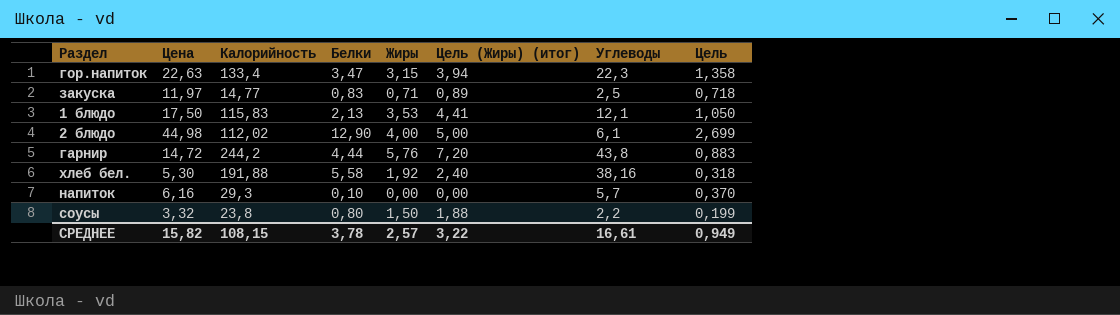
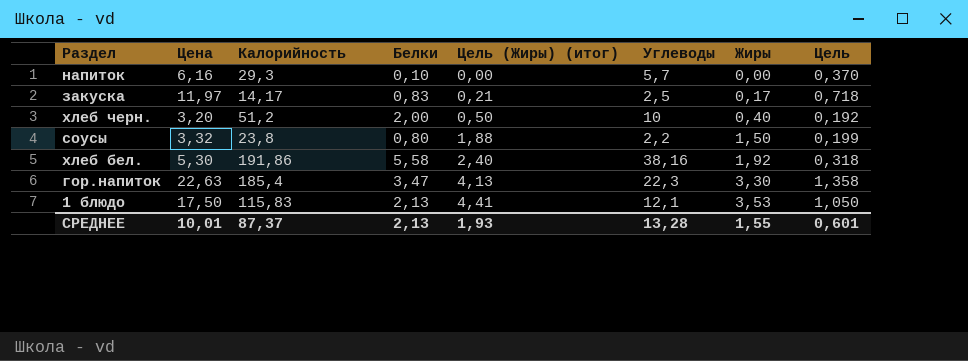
row order: none -> Цель (Жиры) (итог) ascending
column Жиры | position: 5 -> 7
row 2 блюдо: 44,98 | 112,02 | 12,90 | 4,00 | 5,00 | 6,1 | 2,699 -> none
row гарнир: 14,72 | 244,2 | 4,44 | 5,76 | 7,20 | 43,8 | 0,883 -> none
закуска | Калорийность: 14,77 -> 14,17
закуска | Цель (Жиры) (итог): 0,89 -> 0,21
закуска | Жиры: 0,71 -> 0,17
row хлеб черн.: none -> 3,20 | 51,2 | 2,00 | 0,50 | 10 | 0,40 | 0,192
хлеб бел. | Калорийность: 191,88 -> 191,86
гор.напиток | Калорийность: 133,4 -> 185,4
гор.напиток | Цель (Жиры) (итог): 3,94 -> 4,13
гор.напиток | Жиры: 3,15 -> 3,30
СРЕДНЕЕ | Цена: 15,82 -> 10,01
СРЕДНЕЕ | Калорийность: 108,15 -> 87,37
СРЕДНЕЕ | Белки: 3,78 -> 2,13
СРЕДНЕЕ | Цель (Жиры) (итог): 3,22 -> 1,93
СРЕДНЕЕ | Углеводы: 16,61 -> 13,28
СРЕДНЕЕ | Жиры: 2,57 -> 1,55
СРЕДНЕЕ | Цель: 0,949 -> 0,601

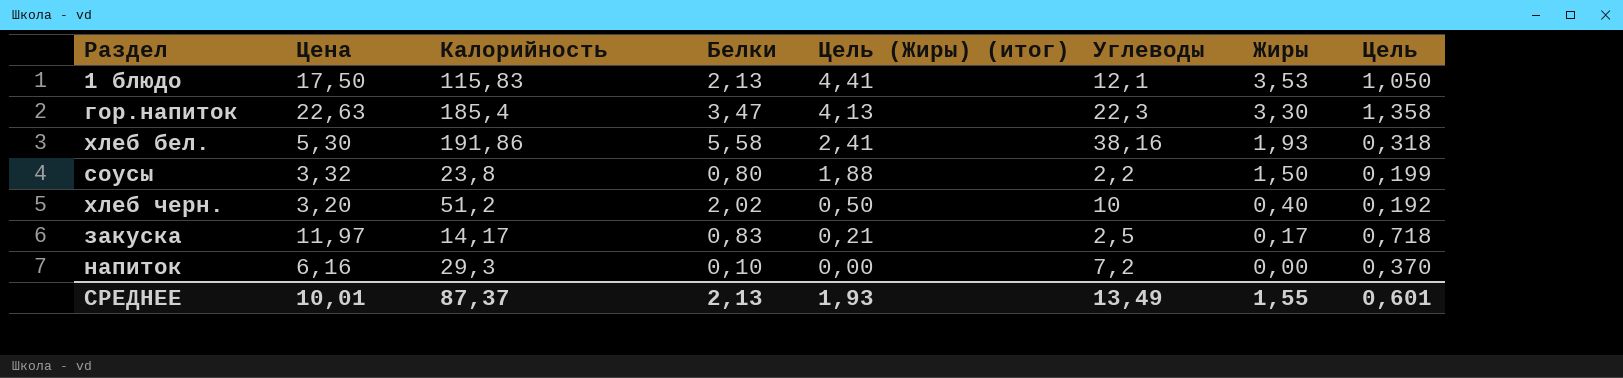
row order: Цель (Жиры) (итог) ascending -> Цель (Жиры) (итог) descending
хлеб бел. | Цель (Жиры) (итог): 2,40 -> 2,41
хлеб бел. | Жиры: 1,92 -> 1,93
хлеб черн. | Белки: 2,00 -> 2,02
напиток | Углеводы: 5,7 -> 7,2
СРЕДНЕЕ | Углеводы: 13,28 -> 13,49

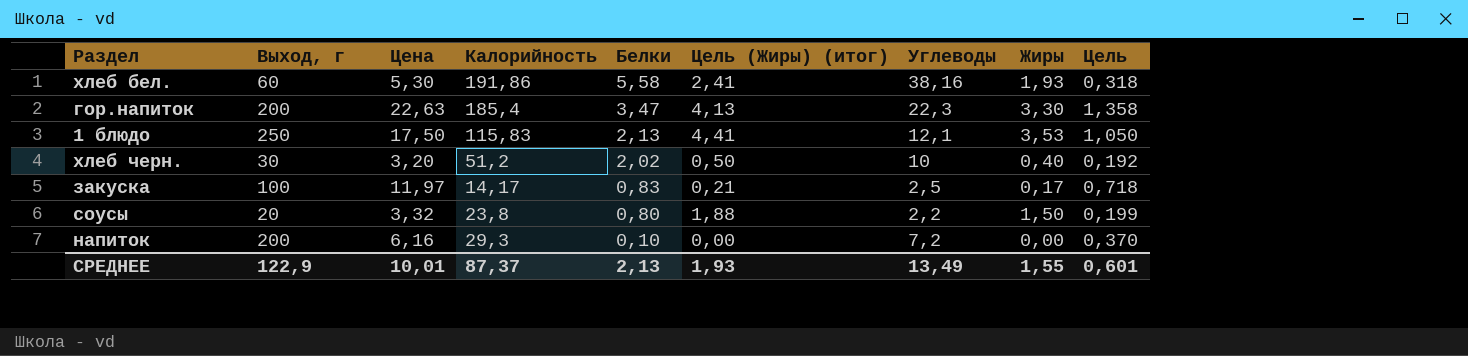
row order: Цель (Жиры) (итог) descending -> Белки descending
column Выход, г | position: none -> 2

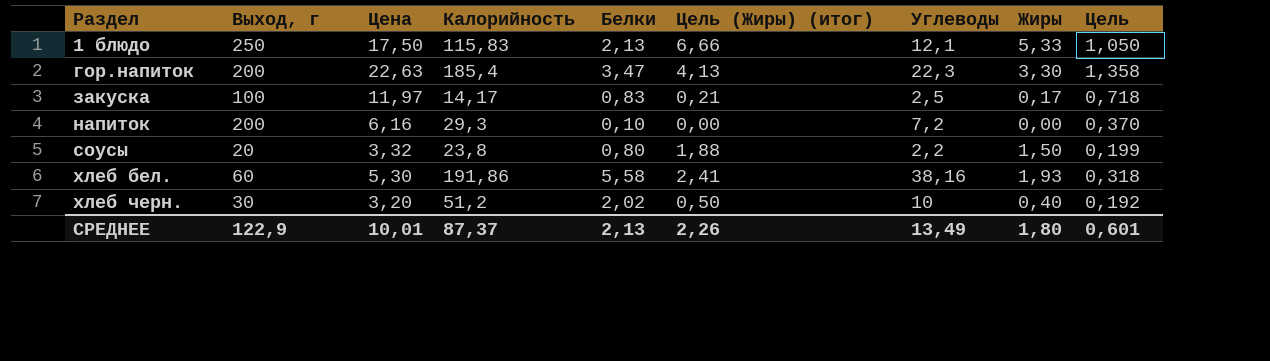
row order: Белки descending -> Раздел ascending
1 блюдо | Цель (Жиры) (итог): 4,41 -> 6,66
1 блюдо | Жиры: 3,53 -> 5,33
СРЕДНЕЕ | Цель (Жиры) (итог): 1,93 -> 2,26
СРЕДНЕЕ | Жиры: 1,55 -> 1,80

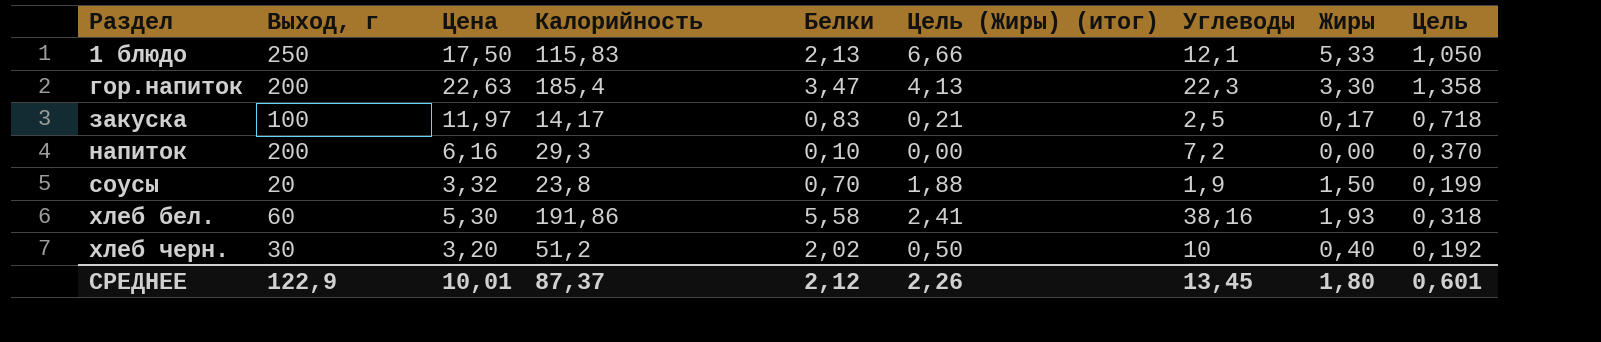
соусы | Белки: 0,80 -> 0,70
соусы | Углеводы: 2,2 -> 1,9
СРЕДНЕЕ | Белки: 2,13 -> 2,12
СРЕДНЕЕ | Углеводы: 13,49 -> 13,45

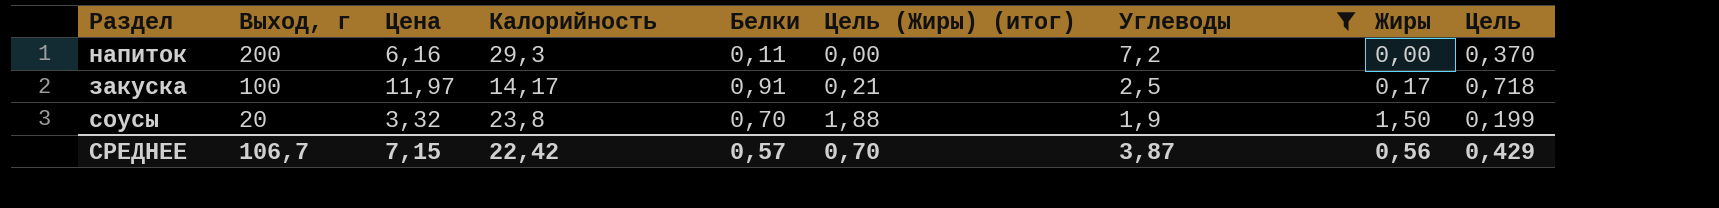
filter: none -> Углеводы <= 7,2
row order: Раздел ascending -> Выход, г descending
напиток | Белки: 0,10 -> 0,11
закуска | Белки: 0,83 -> 0,91
СРЕДНЕЕ | Выход, г: 122,9 -> 106,7
СРЕДНЕЕ | Цена: 10,01 -> 7,15
СРЕДНЕЕ | Калорийность: 87,37 -> 22,42
СРЕДНЕЕ | Белки: 2,12 -> 0,57
СРЕДНЕЕ | Цель (Жиры) (итог): 2,26 -> 0,70
СРЕДНЕЕ | Углеводы: 13,45 -> 3,87
СРЕДНЕЕ | Жиры: 1,80 -> 0,56
СРЕДНЕЕ | Цель: 0,601 -> 0,429

